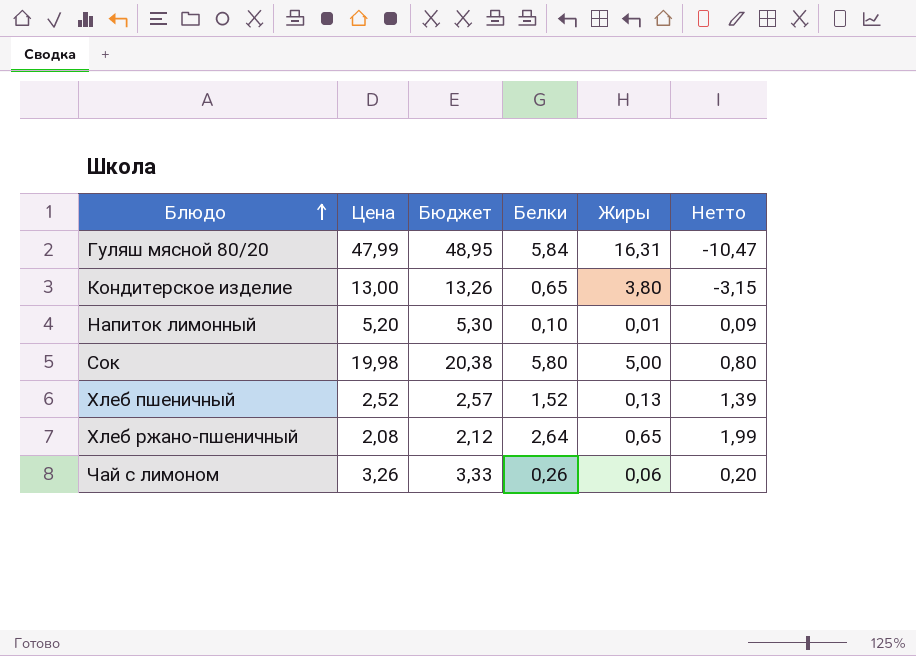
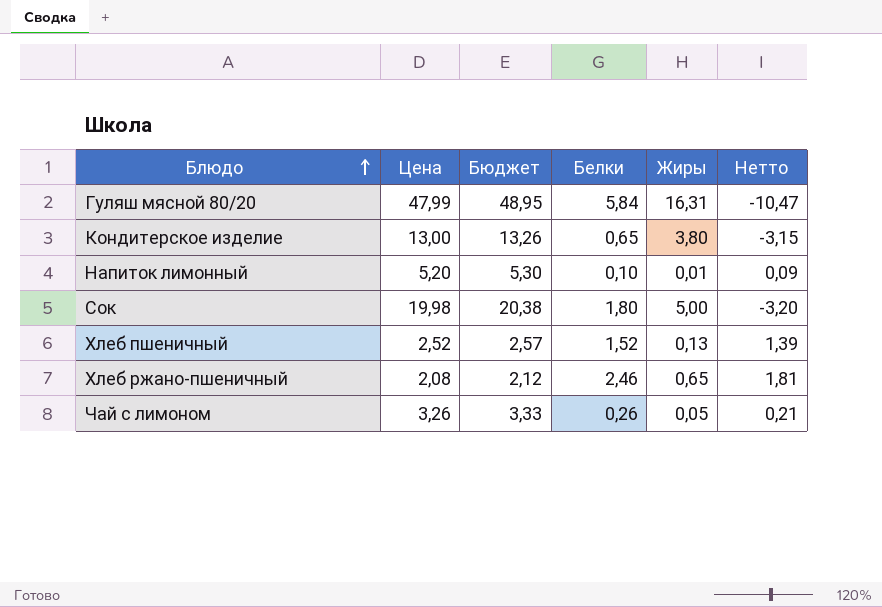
Сок | Белки: 5,80 -> 1,80
Сок | Нетто: 0,80 -> -3,20
Хлеб ржано-пшеничный | Белки: 2,64 -> 2,46
Хлеб ржано-пшеничный | Нетто: 1,99 -> 1,81
Чай с лимоном | Жиры: 0,06 -> 0,05
Чай с лимоном | Нетто: 0,20 -> 0,21

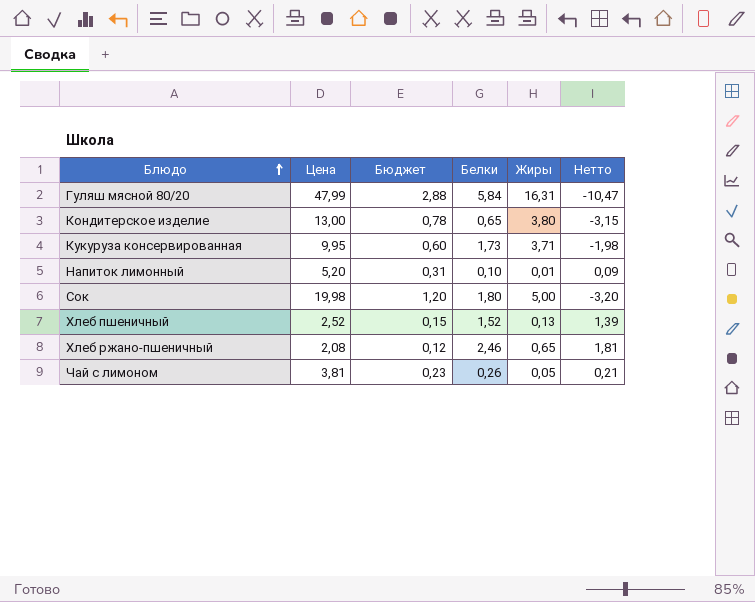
column Бюджет | formula: [Цена] * 1,02 -> [Цена] * 0,06
row Кукуруза консервированная: none -> 9,95 | 0,60 | 1,73 | 3,71 | -1,98
Чай с лимоном | Цена: 3,26 -> 3,81

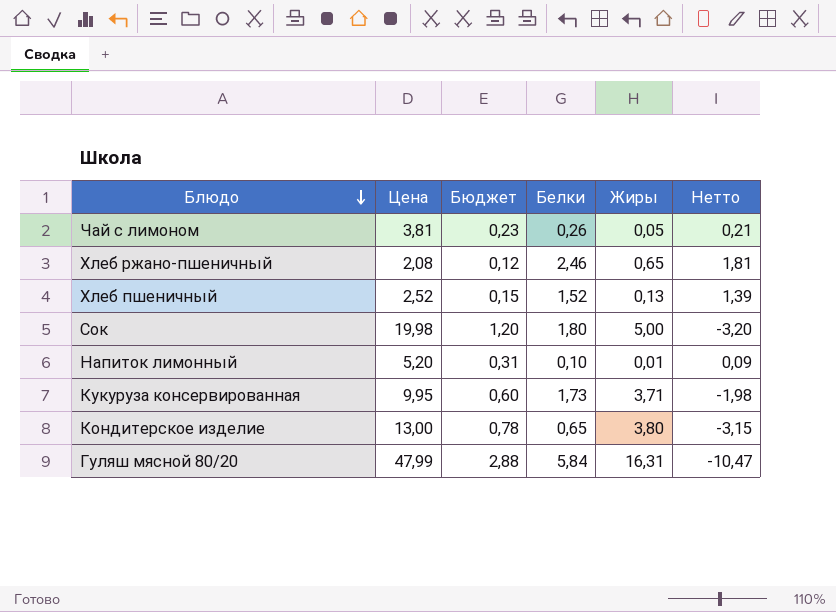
row order: Блюдо ascending -> Блюдо descending

